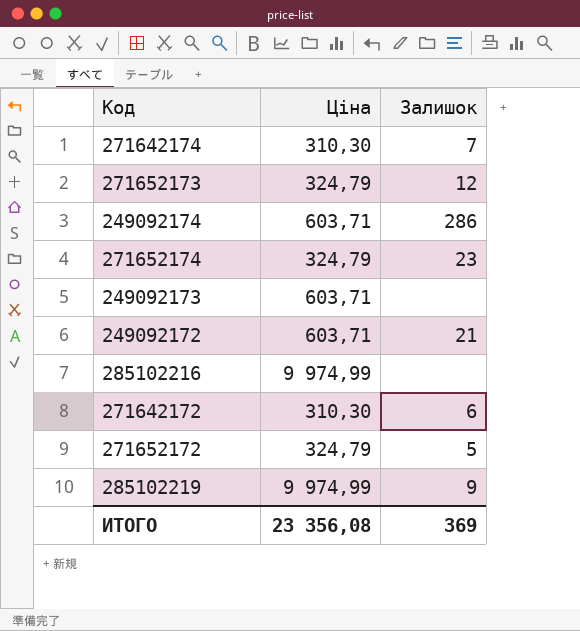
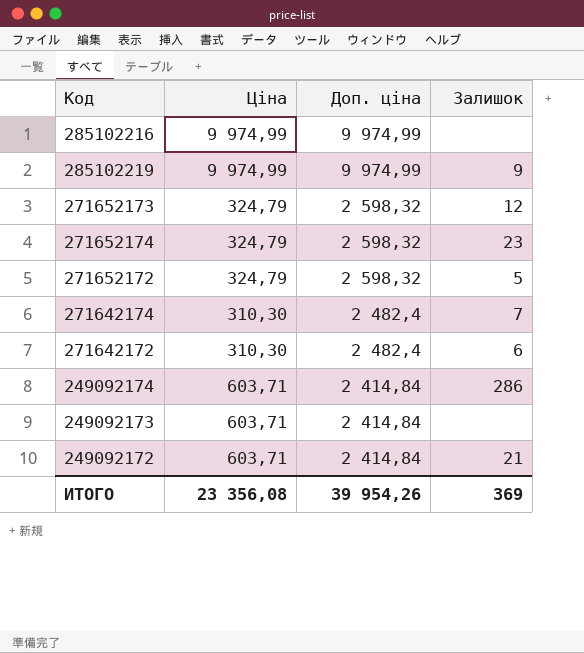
row order: none -> Доп. ціна descending
column Доп. ціна | position: none -> 3

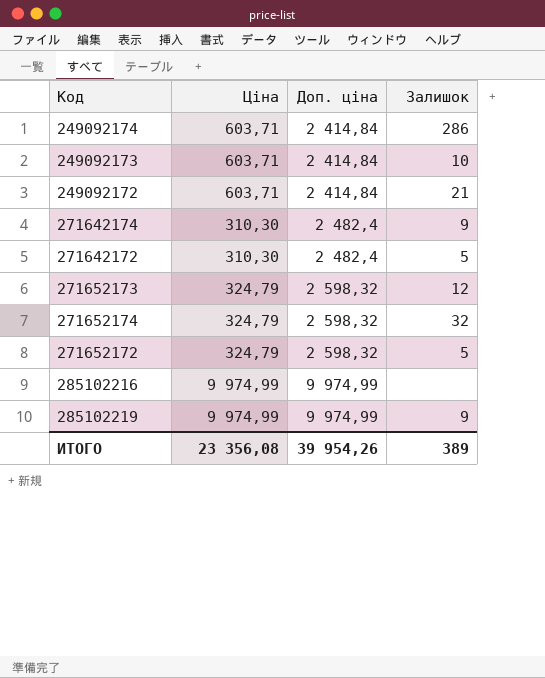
row order: Доп. ціна descending -> Доп. ціна ascending
249092173 | Залишок: none -> 10
271642174 | Залишок: 7 -> 9
271642172 | Залишок: 6 -> 5
271652174 | Залишок: 23 -> 32
ИТОГО | Залишок: 369 -> 389

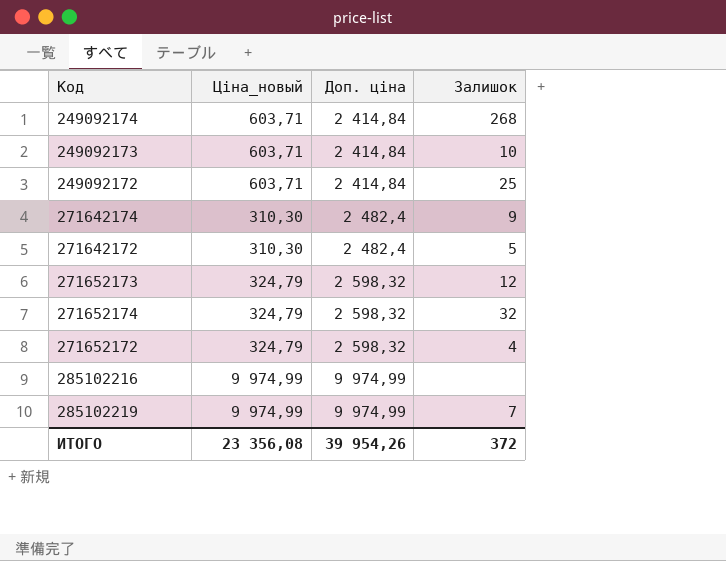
column name: Ціна -> Ціна_новый
249092174 | Залишок: 286 -> 268
249092172 | Залишок: 21 -> 25
271652172 | Залишок: 5 -> 4
285102219 | Залишок: 9 -> 7
ИТОГО | Залишок: 389 -> 372

